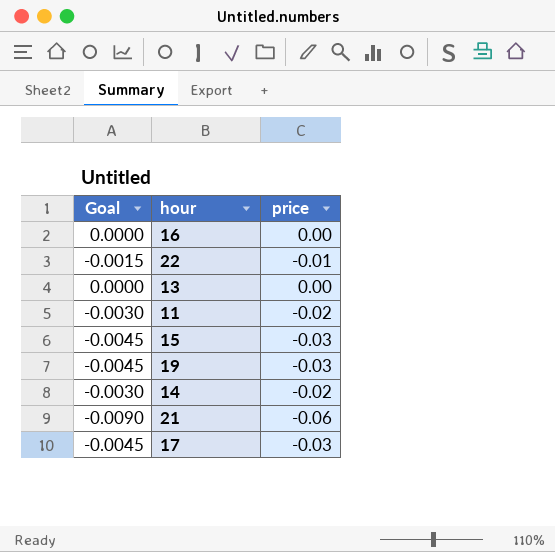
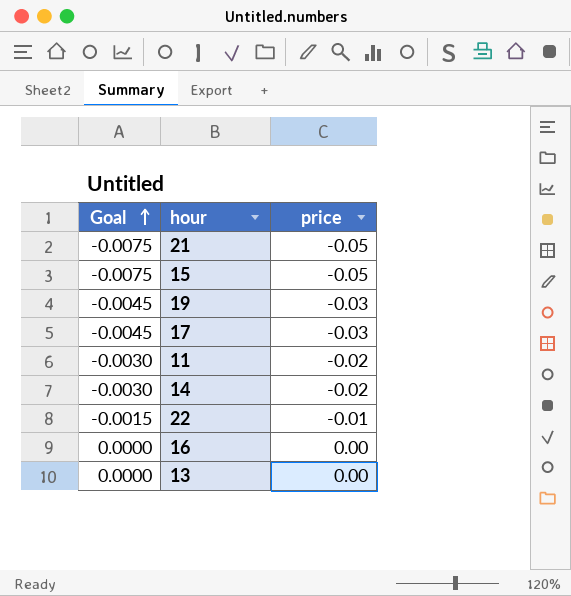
row order: none -> Goal ascending
21 | Goal: -0.0090 -> -0.0075
21 | price: -0.06 -> -0.05
15 | Goal: -0.0045 -> -0.0075
15 | price: -0.03 -> -0.05

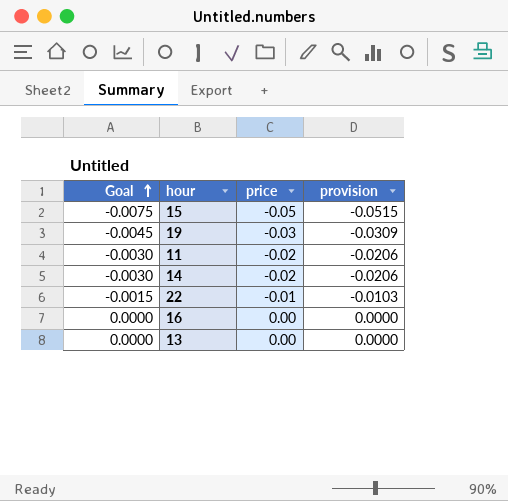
column provision | formula: none -> [price] * 1.03
row 21: -0.0075 | -0.05 -> none
row 17: -0.0045 | -0.03 -> none

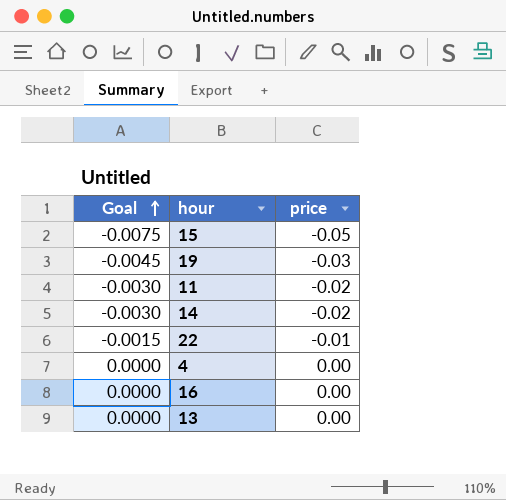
column provision | formula: [price] * 1.03 -> none
row 4: none -> 0.0000 | 0.00

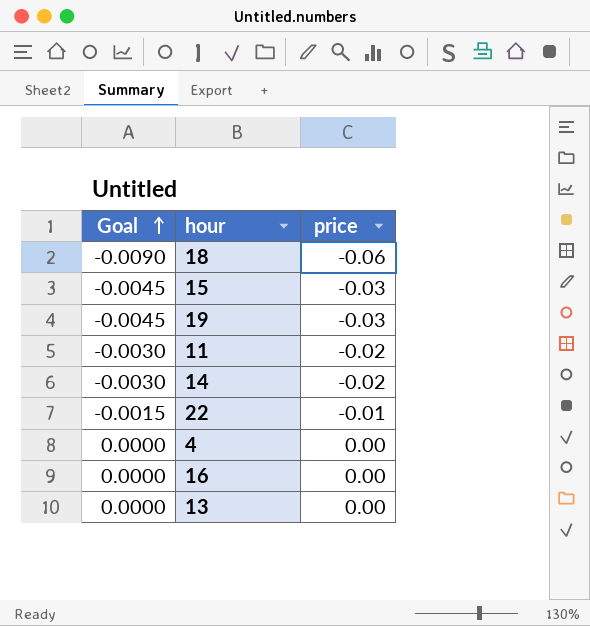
row 18: none -> -0.0090 | -0.06
15 | Goal: -0.0075 -> -0.0045
15 | price: -0.05 -> -0.03

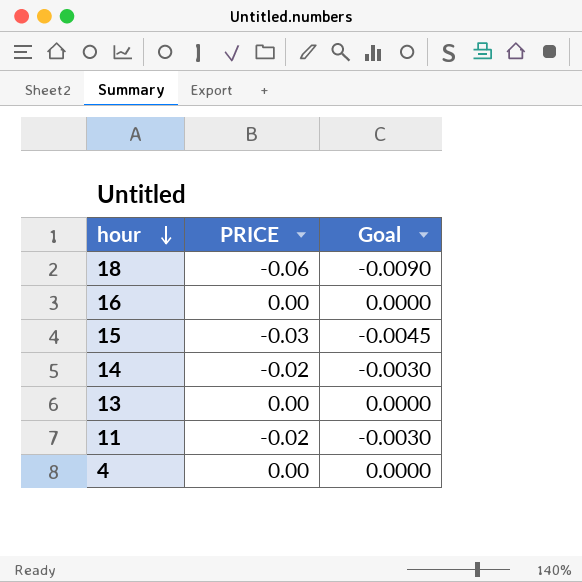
row order: Goal ascending -> hour descending
column name: price -> PRICE
column Goal | position: 1 -> 3
row 19: -0.0045 | -0.03 -> none
row 22: -0.0015 | -0.01 -> none

